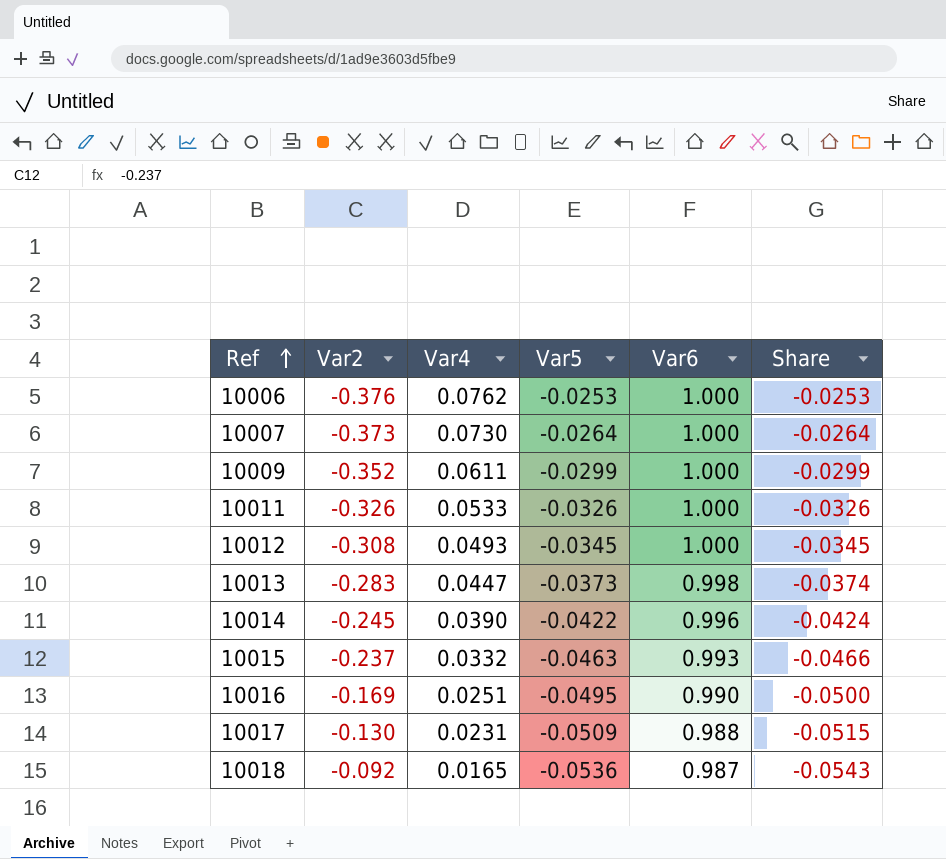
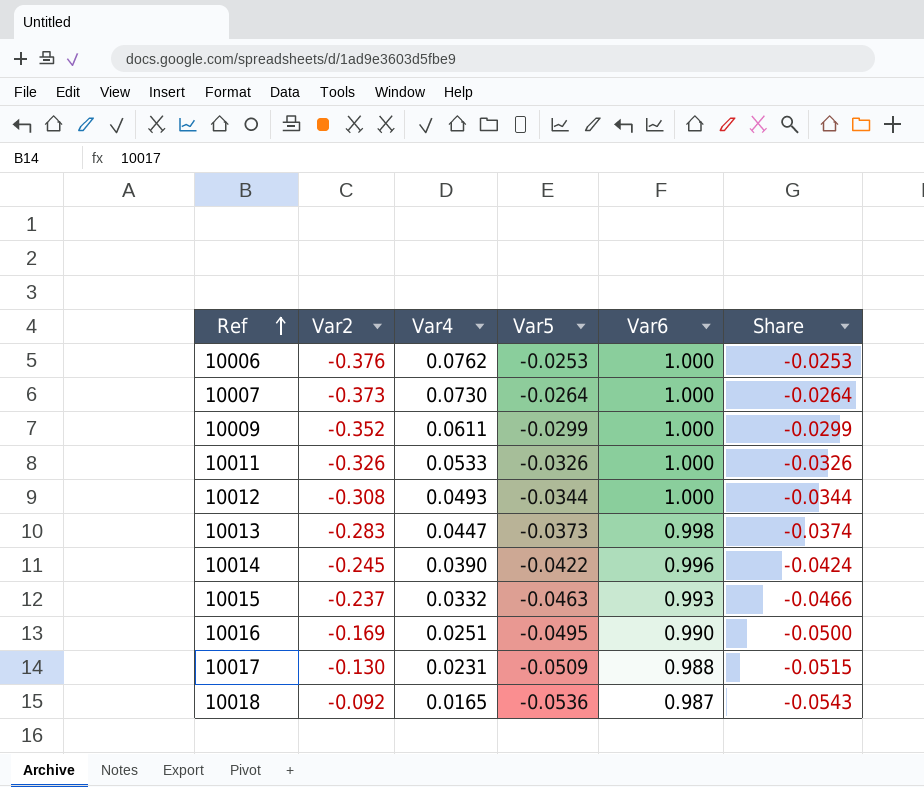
10012 | Var5: -0.0345 -> -0.0344
10012 | Share: -0.0345 -> -0.0344

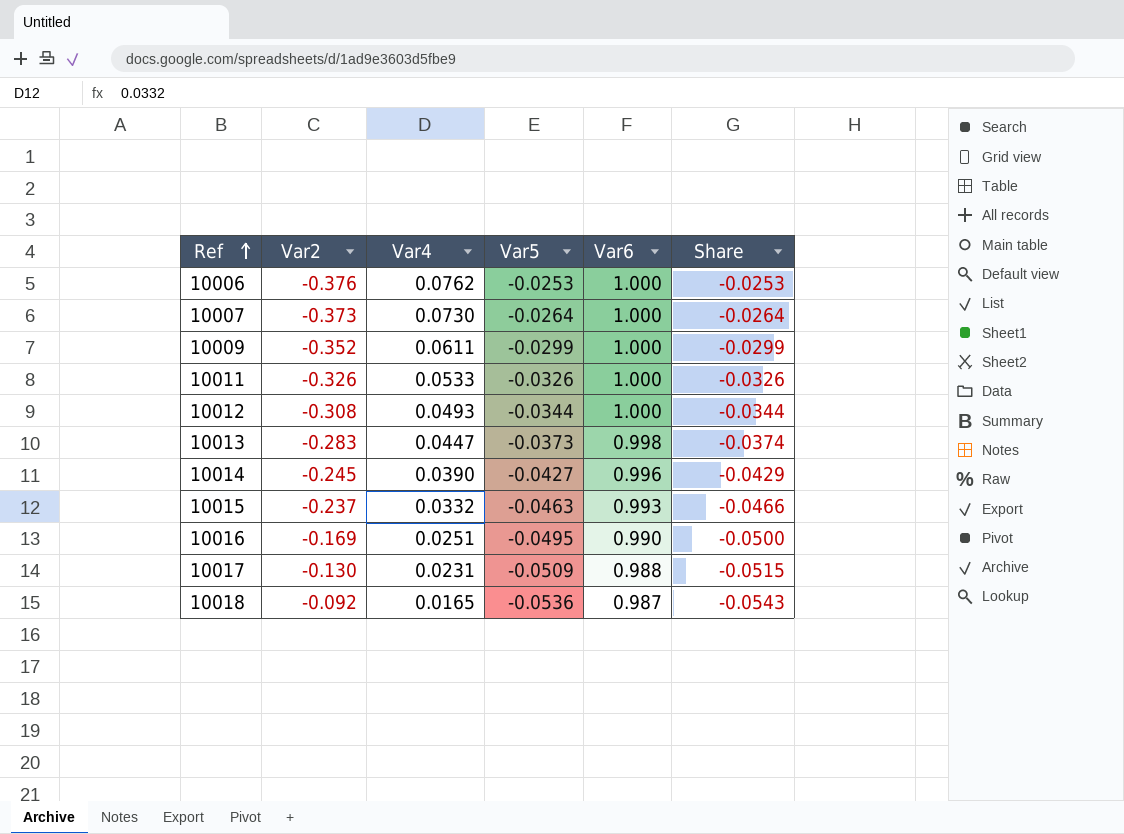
10014 | Var5: -0.0422 -> -0.0427
10014 | Share: -0.0424 -> -0.0429

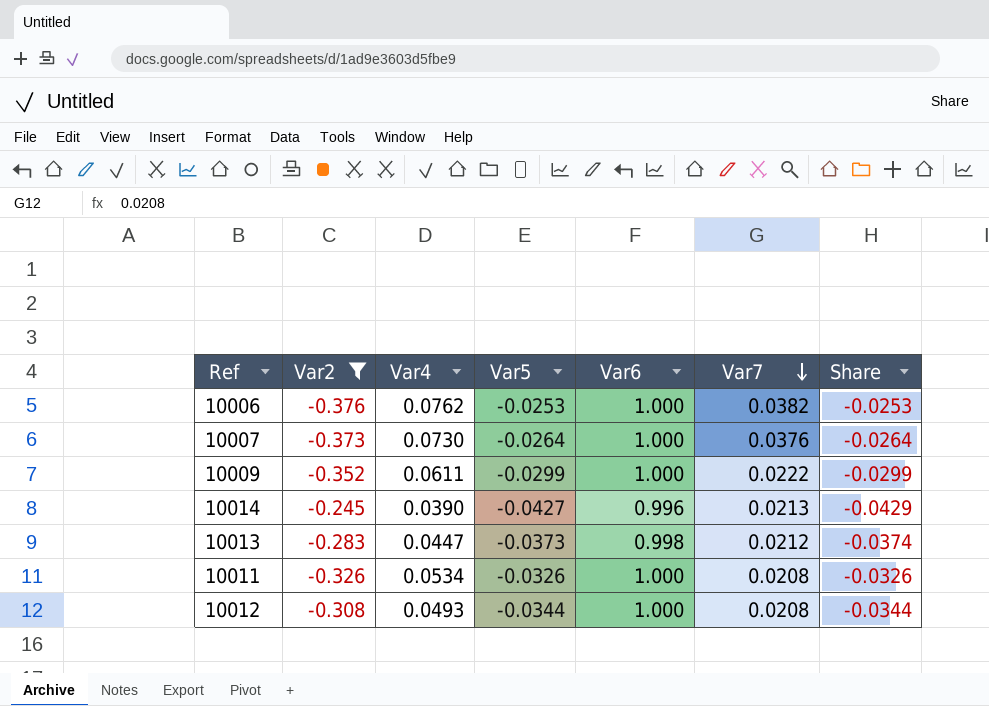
filter: none -> Var2 <= -0.245
row order: Ref ascending -> Var7 descending
column Var7 | position: none -> 6
10011 | Var4: 0.0533 -> 0.0534

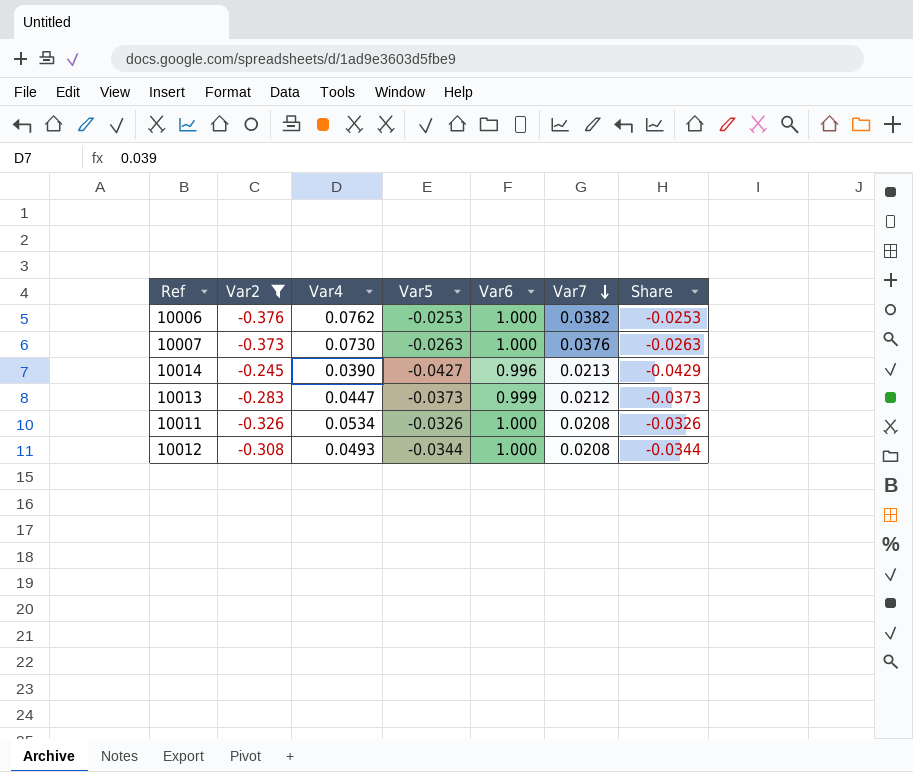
row 10009: -0.352 | 0.0611 | -0.0299 | 1.000 | 0.0222 | -0.0299 -> none
10007 | Var5: -0.0264 -> -0.0263
10007 | Share: -0.0264 -> -0.0263
10013 | Var6: 0.998 -> 0.999
10013 | Share: -0.0374 -> -0.0373

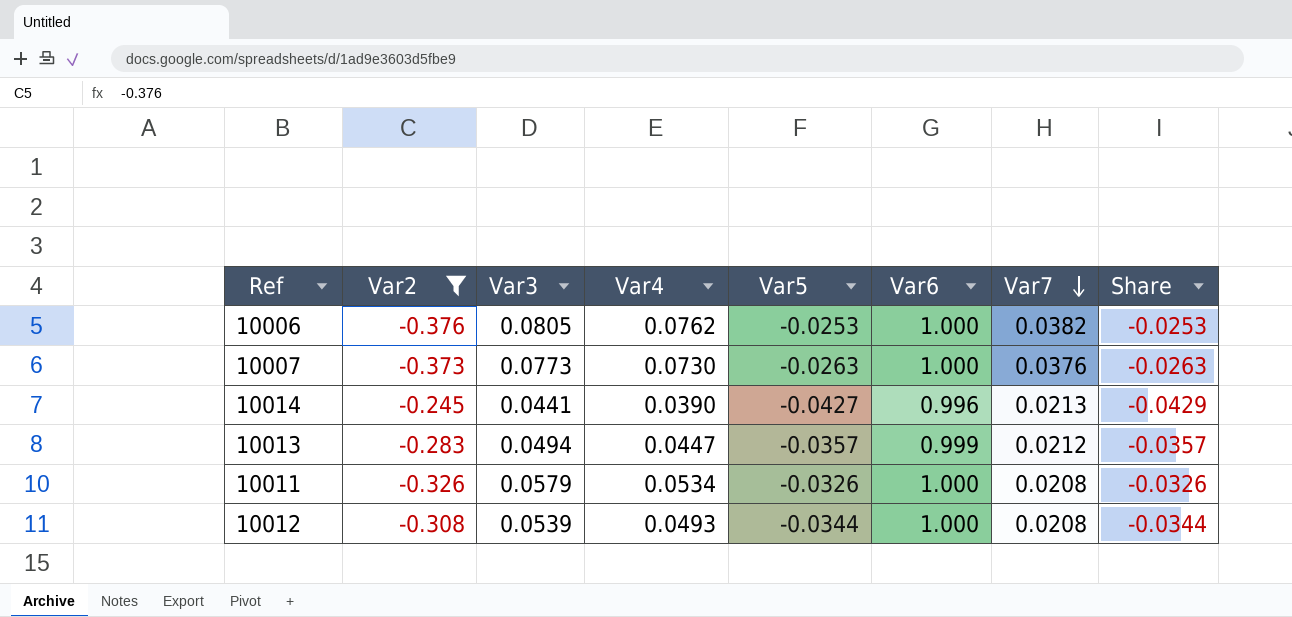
column Var3 | position: none -> 3
10013 | Var5: -0.0373 -> -0.0357
10013 | Share: -0.0373 -> -0.0357

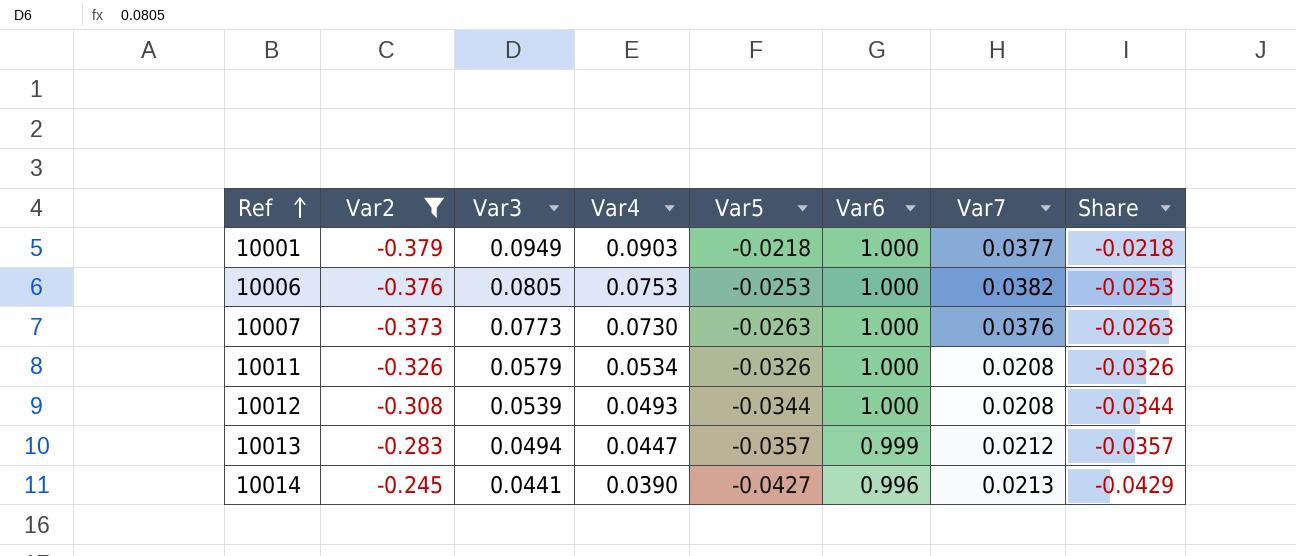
row order: Var7 descending -> Ref ascending
row 10001: none -> -0.379 | 0.0949 | 0.0903 | -0.0218 | 1.000 | 0.0377 | -0.0218
10006 | Var4: 0.0762 -> 0.0753

